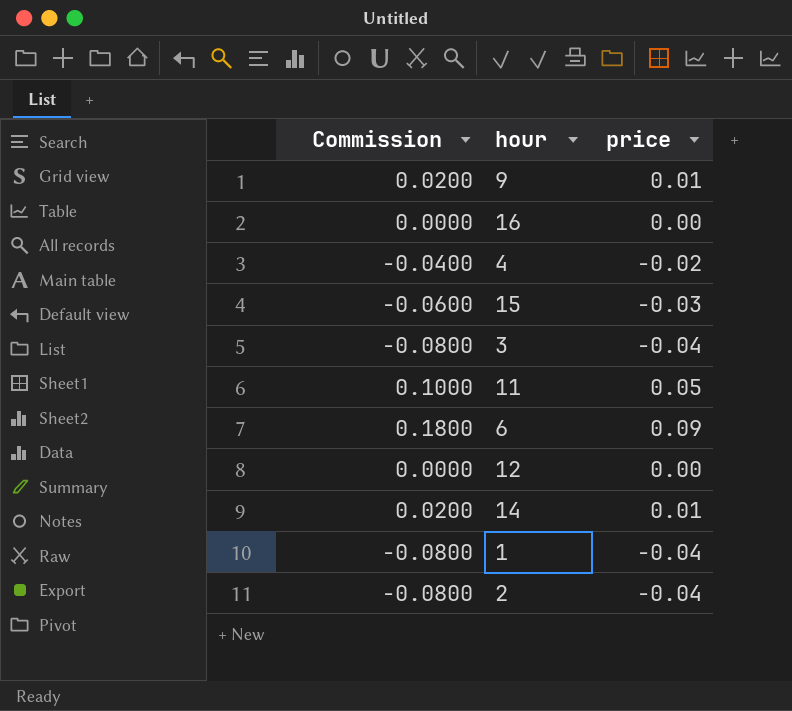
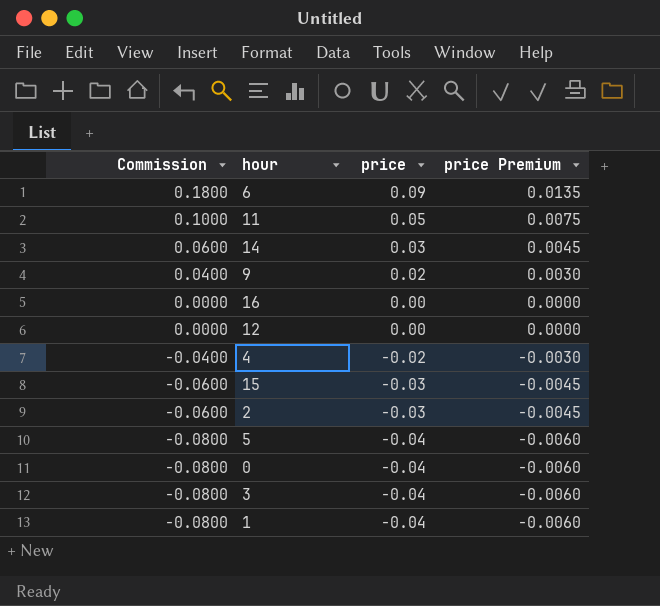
row order: none -> Commission descending
column price Premium | formula: none -> [price] * 0.15
14 | Commission: 0.0200 -> 0.0600
14 | price: 0.01 -> 0.03
9 | Commission: 0.0200 -> 0.0400
9 | price: 0.01 -> 0.02
2 | Commission: -0.0800 -> -0.0600
2 | price: -0.04 -> -0.03
row 5: none -> -0.0800 | -0.04 | -0.0060
row 0: none -> -0.0800 | -0.04 | -0.0060

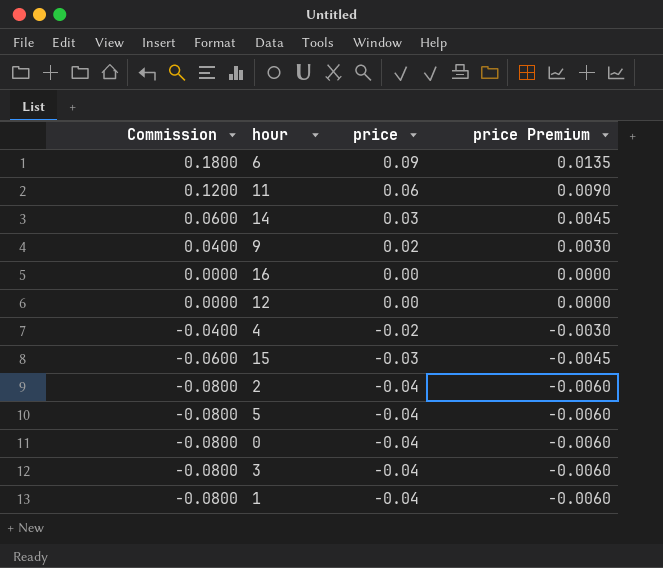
11 | Commission: 0.1000 -> 0.1200
11 | price: 0.05 -> 0.06
11 | price Premium: 0.0075 -> 0.0090
2 | Commission: -0.0600 -> -0.0800
2 | price: -0.03 -> -0.04
2 | price Premium: -0.0045 -> -0.0060

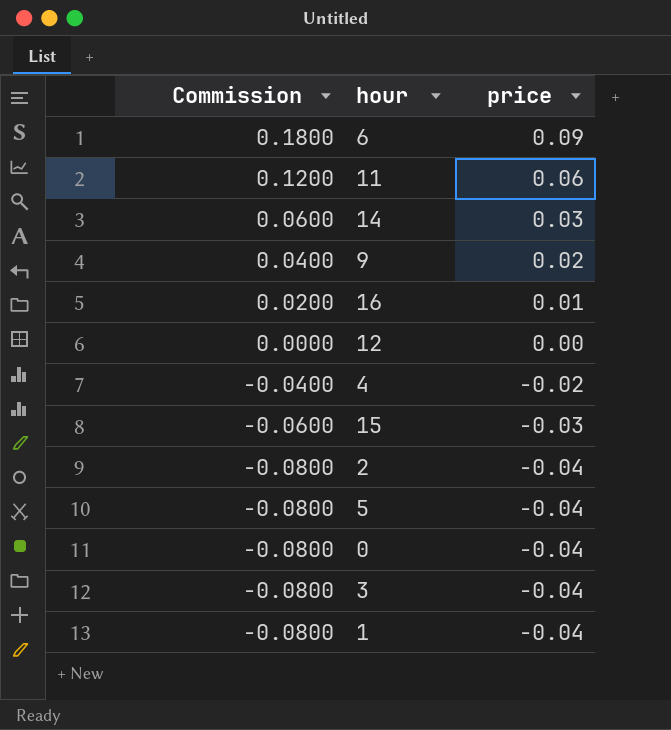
column price Premium | formula: [price] * 0.15 -> none
16 | Commission: 0.0000 -> 0.0200
16 | price: 0.00 -> 0.01

